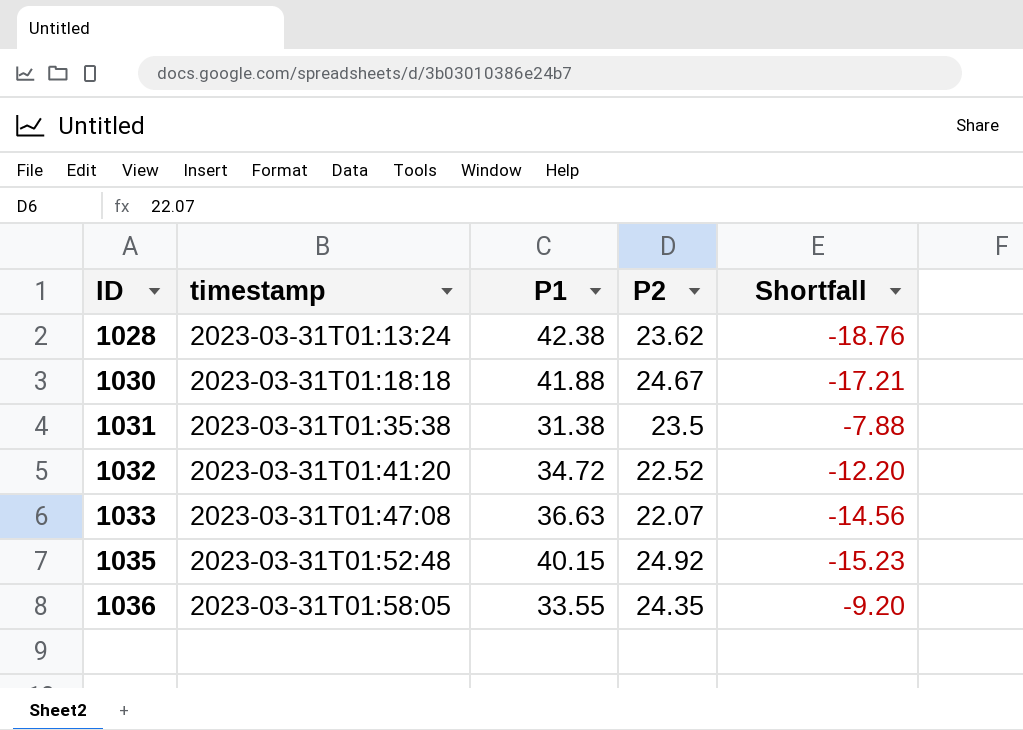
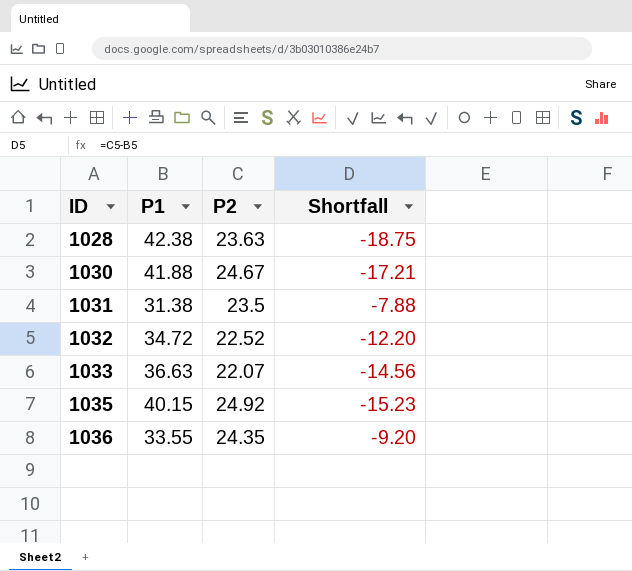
column timestamp | position: 2 -> none
1028 | P2: 23.62 -> 23.63
1028 | Shortfall: -18.76 -> -18.75

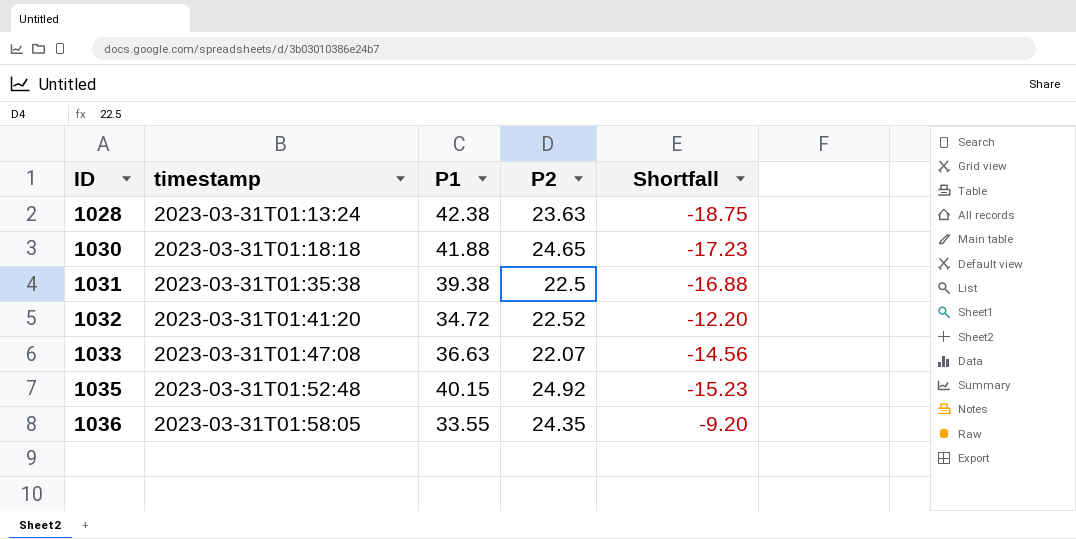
column timestamp | position: none -> 2
1030 | P2: 24.67 -> 24.65
1030 | Shortfall: -17.21 -> -17.23
1031 | P1: 31.38 -> 39.38
1031 | P2: 23.5 -> 22.5
1031 | Shortfall: -7.88 -> -16.88

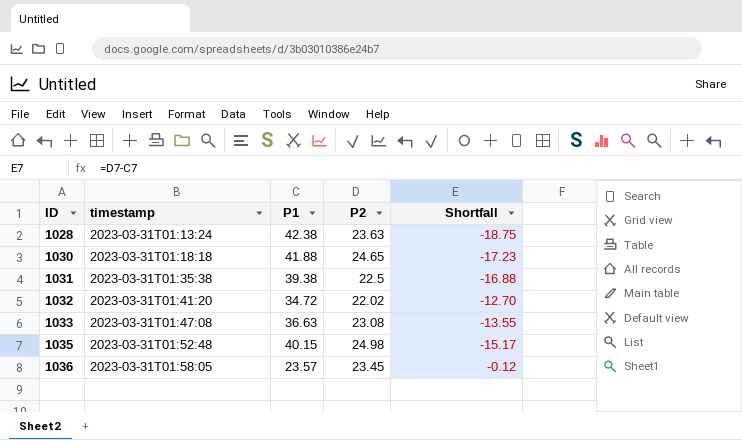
1032 | P2: 22.52 -> 22.02
1032 | Shortfall: -12.20 -> -12.70
1033 | P2: 22.07 -> 23.08
1033 | Shortfall: -14.56 -> -13.55
1035 | P2: 24.92 -> 24.98
1035 | Shortfall: -15.23 -> -15.17
1036 | P1: 33.55 -> 23.57
1036 | P2: 24.35 -> 23.45
1036 | Shortfall: -9.20 -> -0.12

